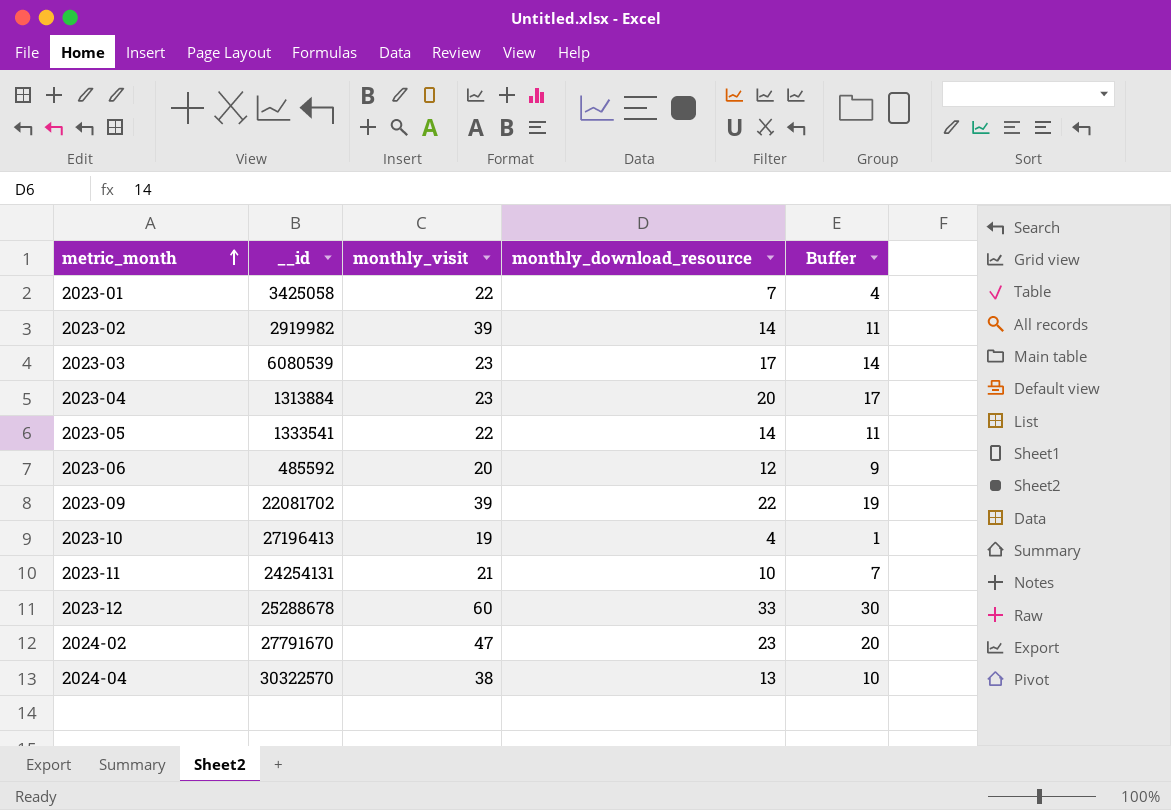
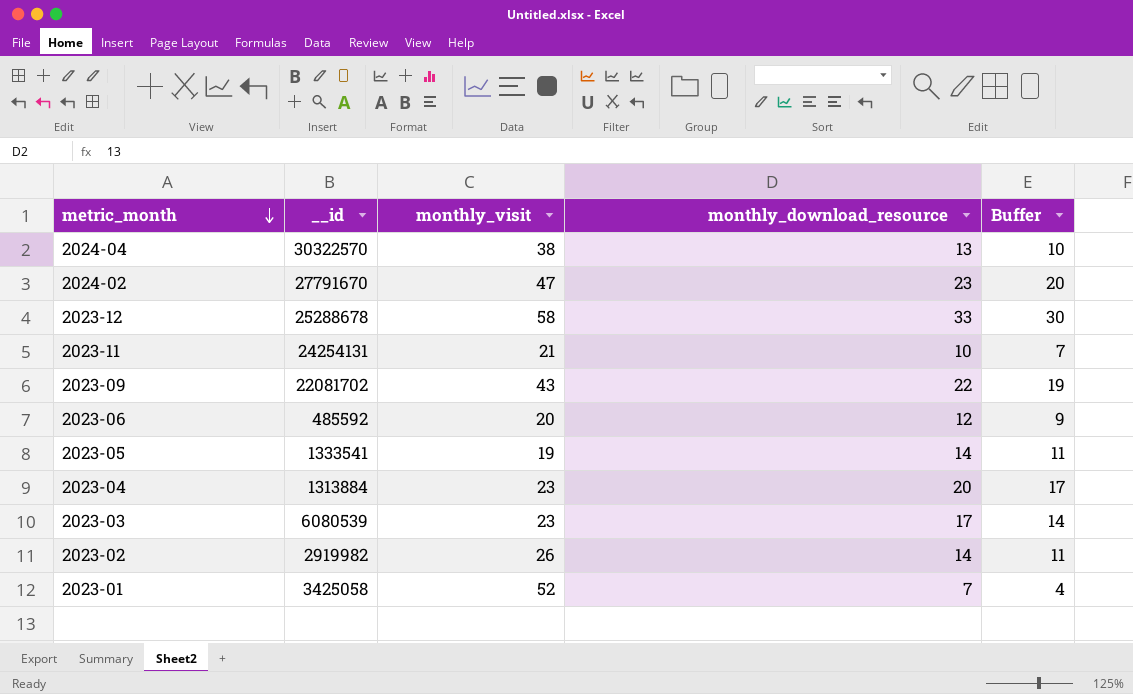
row order: metric_month ascending -> metric_month descending
row 2023-10: 27196413 | 19 | 4 | 1 -> none
2023-12 | monthly_visit: 60 -> 58
2023-09 | monthly_visit: 39 -> 43
2023-05 | monthly_visit: 22 -> 19
2023-02 | monthly_visit: 39 -> 26
2023-01 | monthly_visit: 22 -> 52

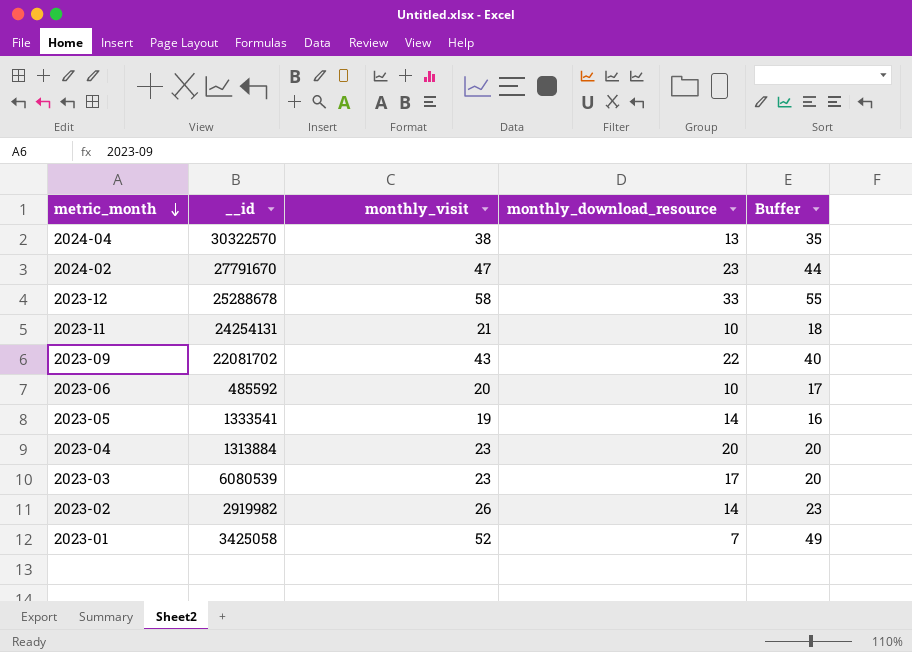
column Buffer | formula: [monthly_download_resource] - 3 -> [monthly_visit] - 3
2023-06 | monthly_download_resource: 12 -> 10

